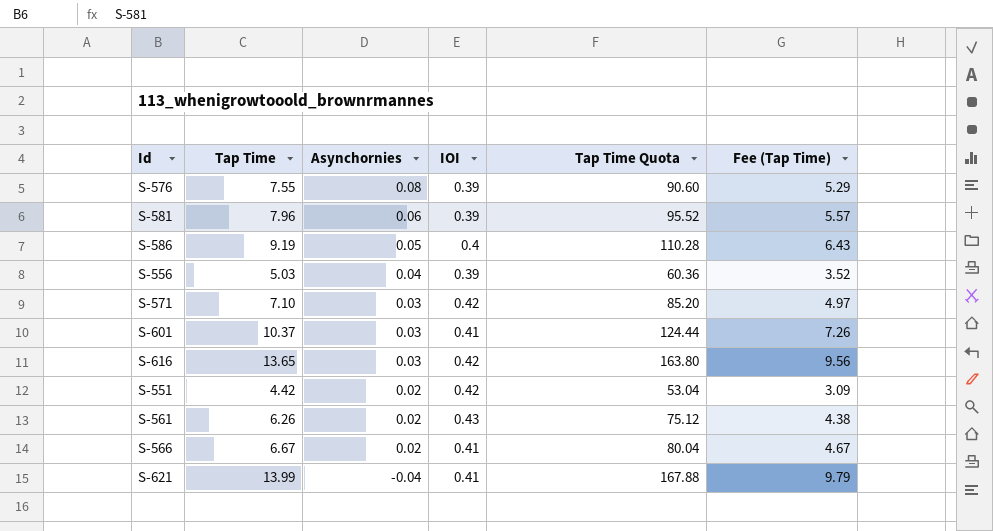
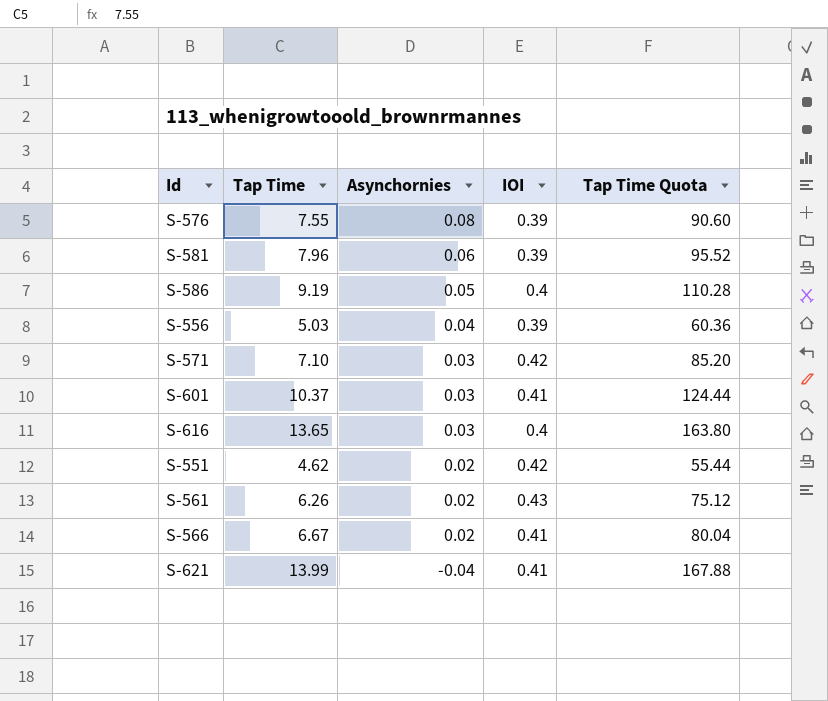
column Fee (Tap Time) | formula: [Tap Time] * 0.7 -> none
S-616 | IOI: 0.42 -> 0.4
S-551 | Tap Time: 4.42 -> 4.62
S-551 | Tap Time Quota: 53.04 -> 55.44

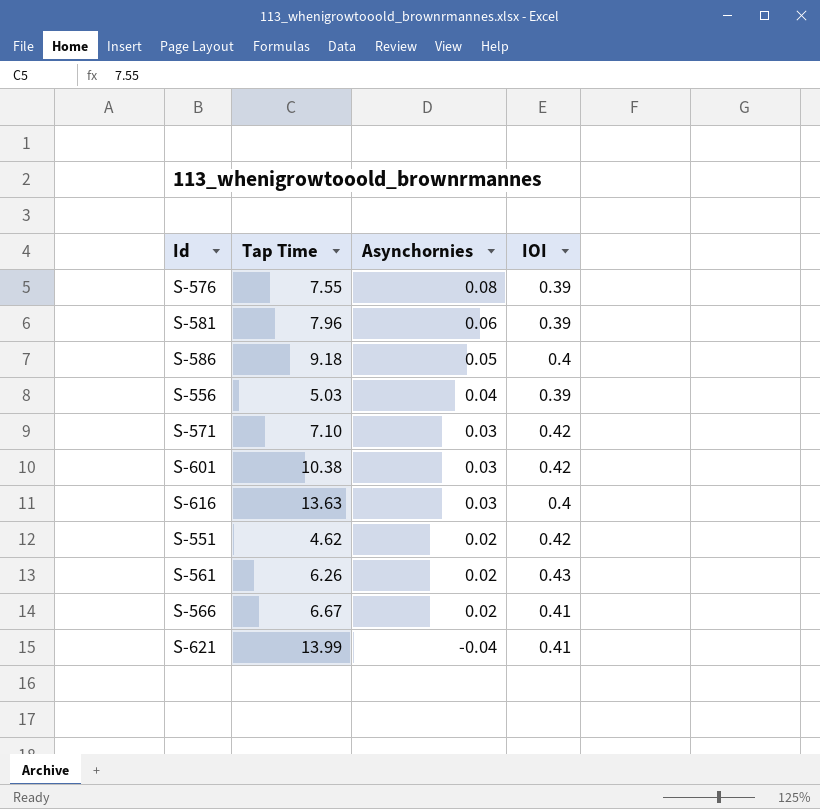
column Tap Time Quota | formula: [Tap Time] * 12 -> none
S-586 | Tap Time: 9.19 -> 9.18
S-601 | Tap Time: 10.37 -> 10.38
S-601 | IOI: 0.41 -> 0.42
S-616 | Tap Time: 13.65 -> 13.63

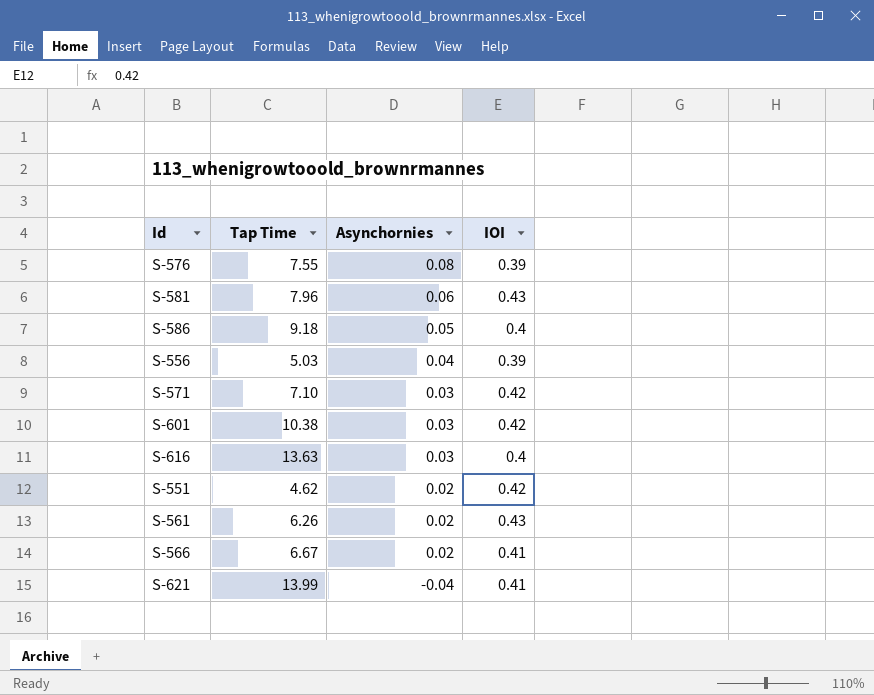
S-581 | IOI: 0.39 -> 0.43

